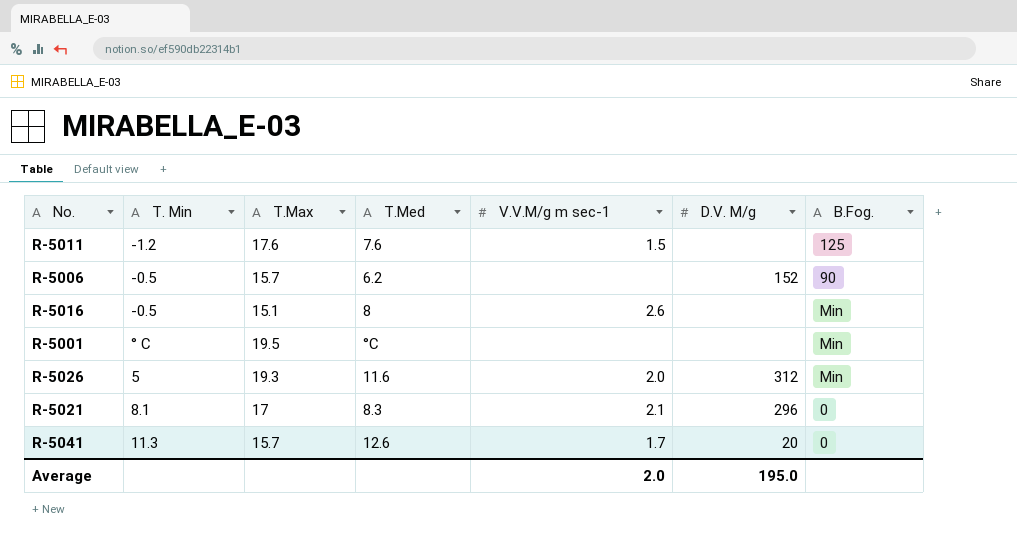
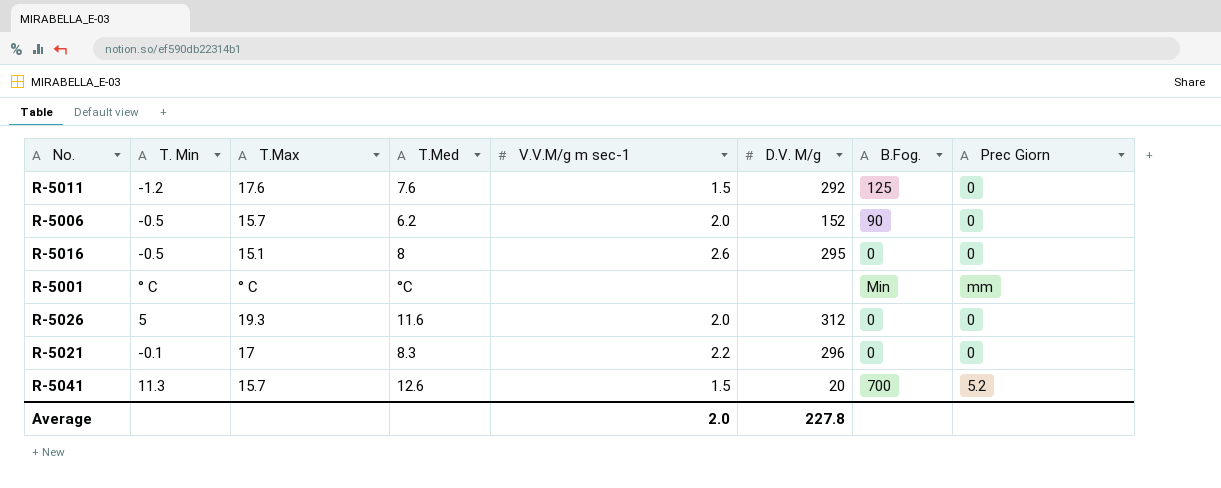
column Prec Giorn | position: none -> 8
R-5011 | D.V. M/g: none -> 292
R-5006 | V.V.M/g m sec-1: none -> 2.0
R-5016 | D.V. M/g: none -> 295
R-5016 | B.Fog.: Min -> 0
R-5001 | T.Max: 19.5 -> ° C
R-5026 | B.Fog.: Min -> 0
R-5021 | T. Min: 8.1 -> -0.1
R-5021 | V.V.M/g m sec-1: 2.1 -> 2.2
R-5041 | V.V.M/g m sec-1: 1.7 -> 1.5
R-5041 | B.Fog.: 0 -> 700
Average | D.V. M/g: 195.0 -> 227.8

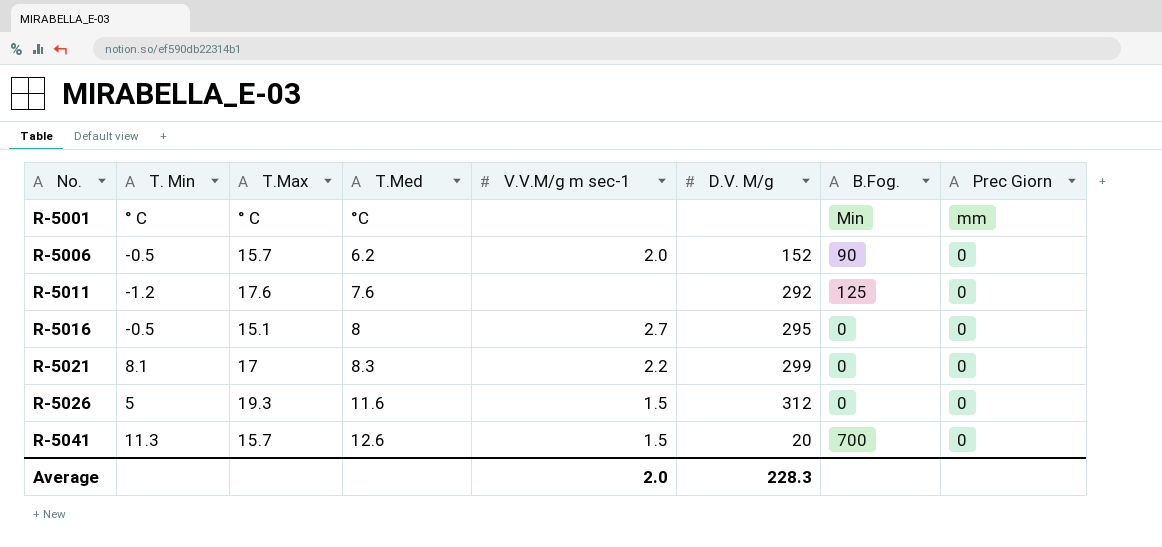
row order: none -> No. ascending
R-5011 | V.V.M/g m sec-1: 1.5 -> none
R-5016 | V.V.M/g m sec-1: 2.6 -> 2.7
R-5021 | T. Min: -0.1 -> 8.1
R-5021 | D.V. M/g: 296 -> 299
R-5026 | V.V.M/g m sec-1: 2.0 -> 1.5
R-5041 | Prec Giorn: 5.2 -> 0
Average | D.V. M/g: 227.8 -> 228.3

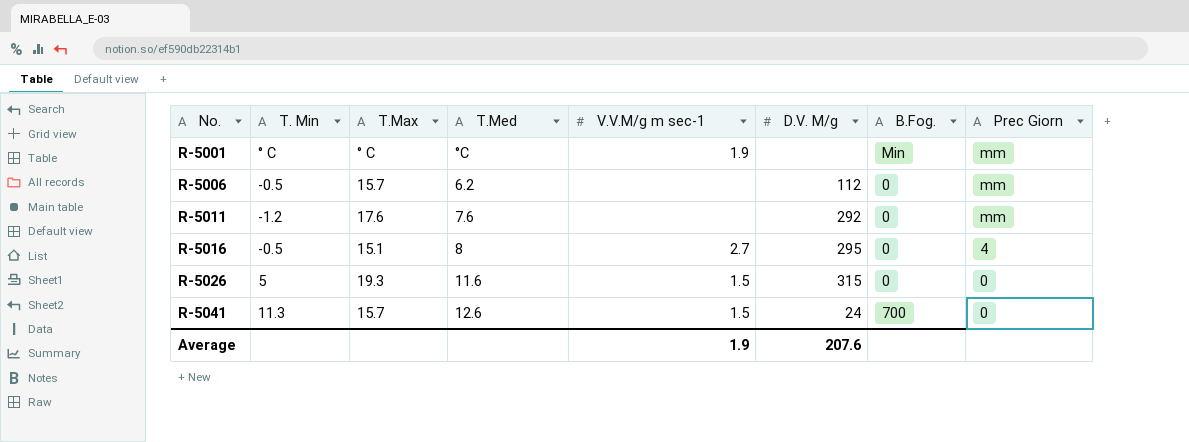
row R-5021: 8.1 | 17 | 8.3 | 2.2 | 299 | 0 | 0 -> none
R-5001 | V.V.M/g m sec-1: none -> 1.9
R-5006 | V.V.M/g m sec-1: 2.0 -> none
R-5006 | D.V. M/g: 152 -> 112
R-5006 | B.Fog.: 90 -> 0
R-5006 | Prec Giorn: 0 -> mm
R-5011 | B.Fog.: 125 -> 0
R-5011 | Prec Giorn: 0 -> mm
R-5016 | Prec Giorn: 0 -> 4
R-5026 | D.V. M/g: 312 -> 315
R-5041 | D.V. M/g: 20 -> 24
Average | V.V.M/g m sec-1: 2.0 -> 1.9
Average | D.V. M/g: 228.3 -> 207.6

